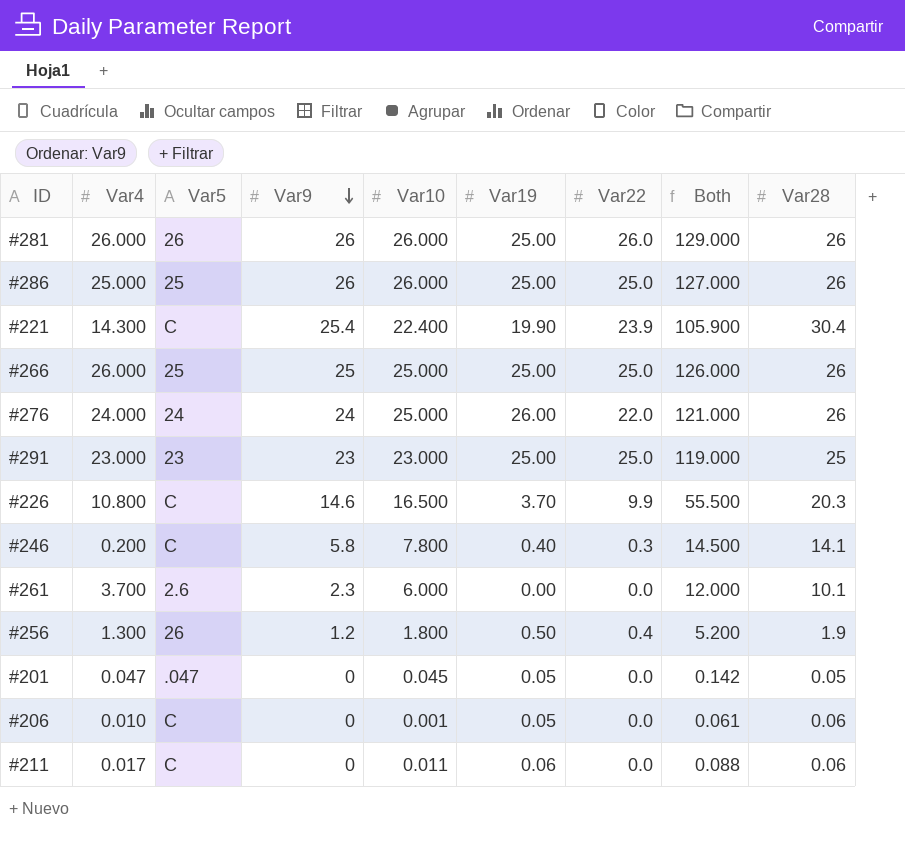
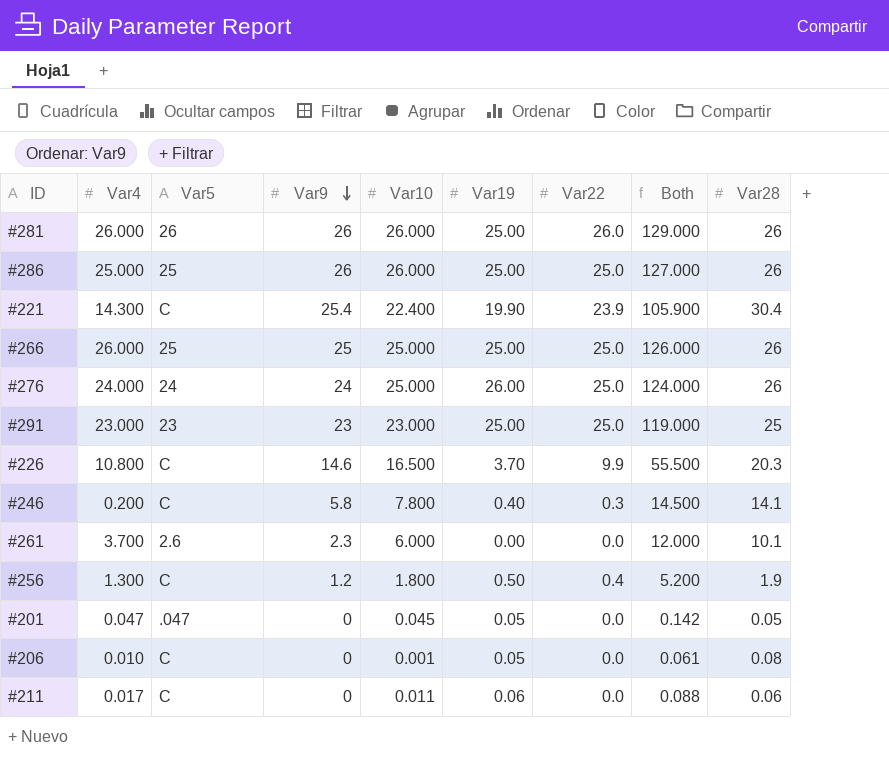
#276 | Var22: 22.0 -> 25.0
#276 | Both: 121.000 -> 124.000
#256 | Var5: 26 -> C
#206 | Var28: 0.06 -> 0.08

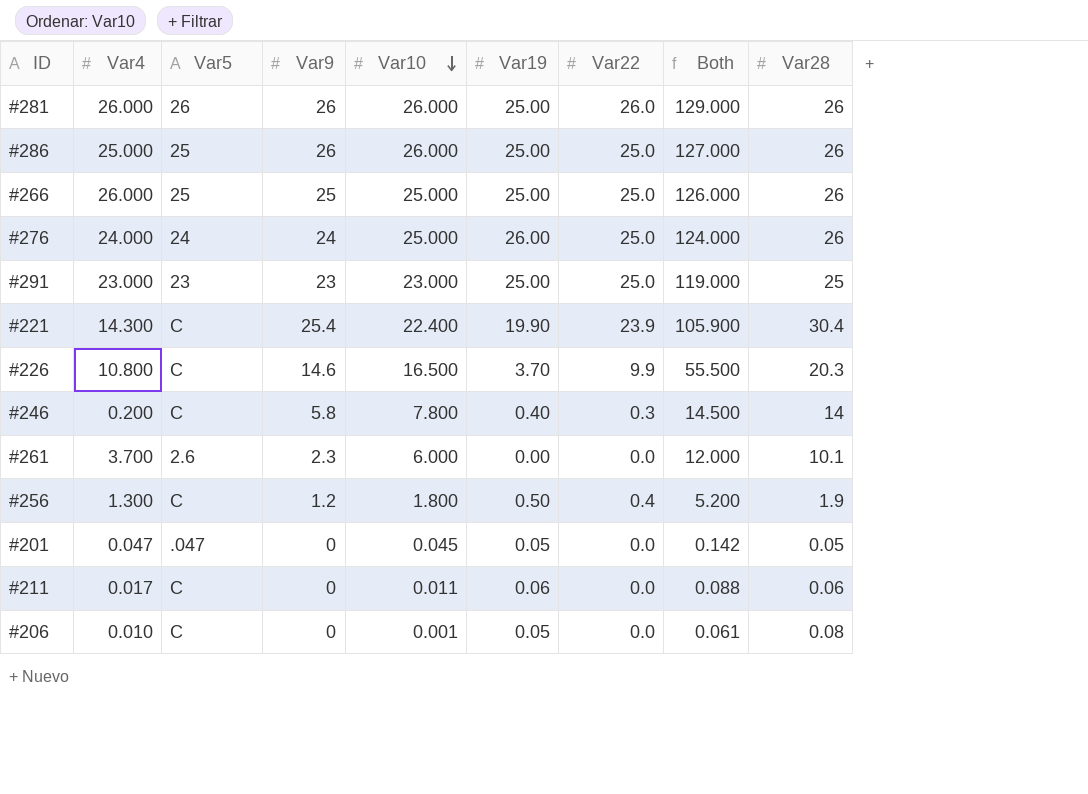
row order: Var9 descending -> Var10 descending
#246 | Var28: 14.1 -> 14

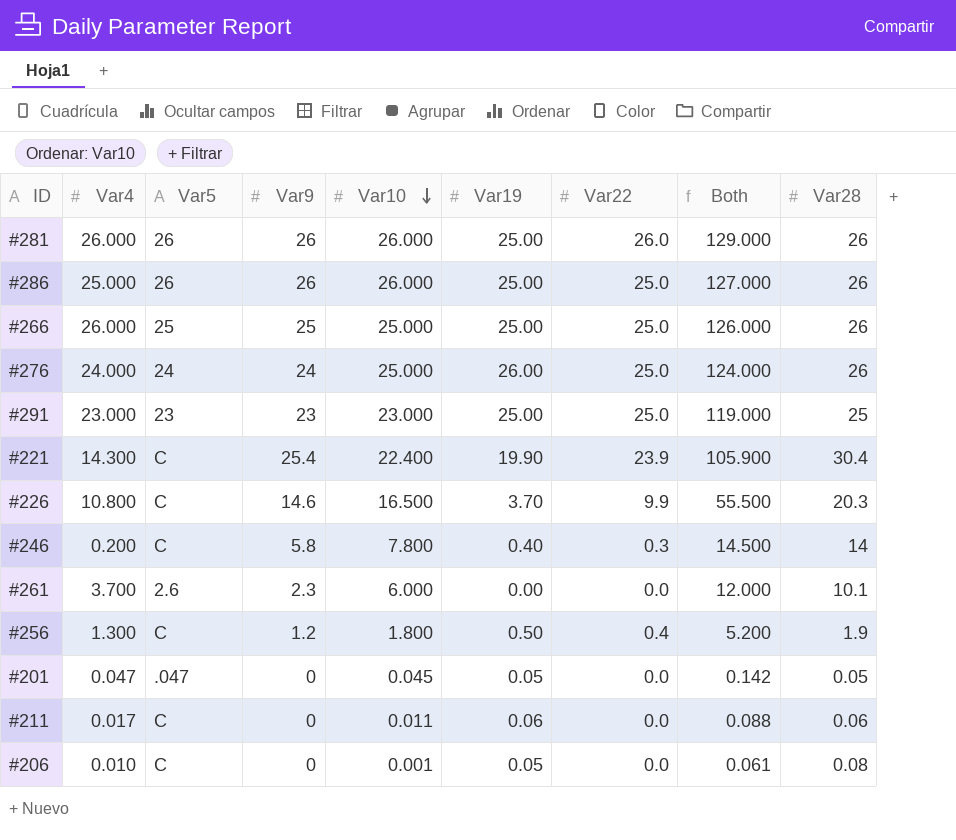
#286 | Var5: 25 -> 26

